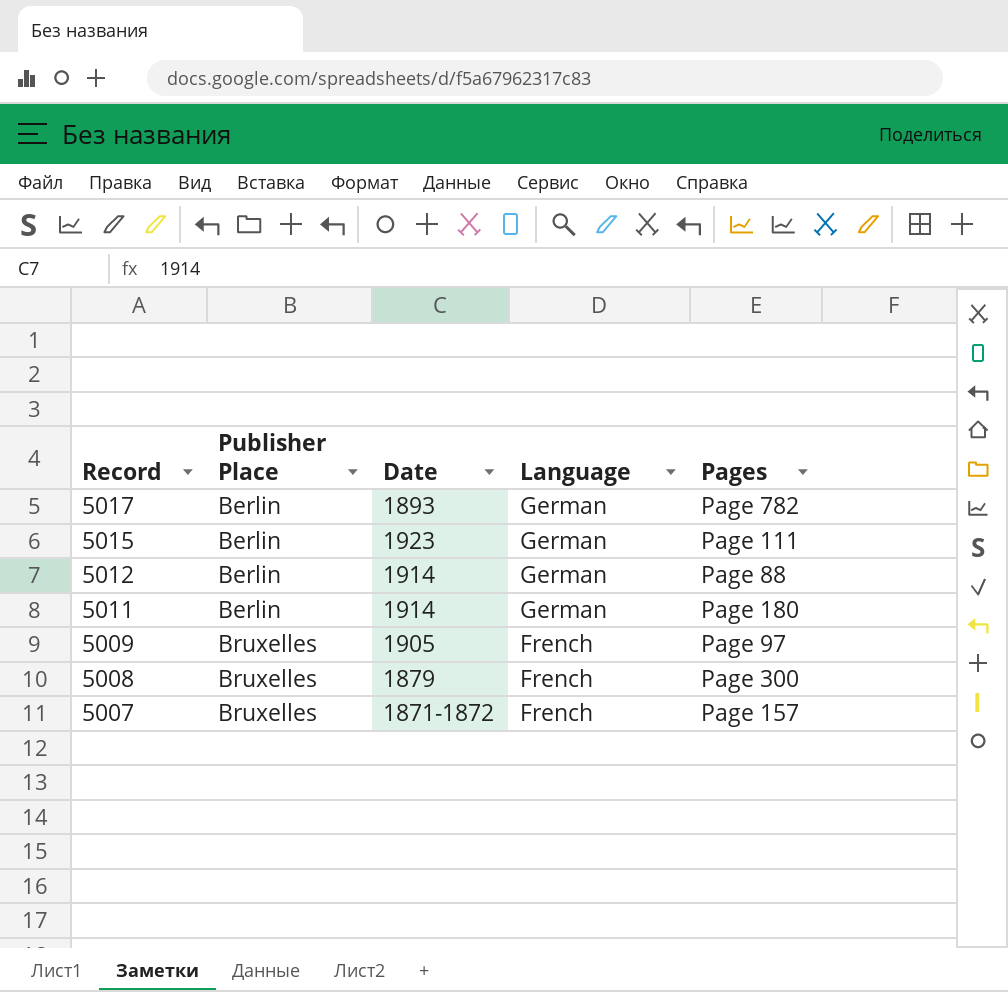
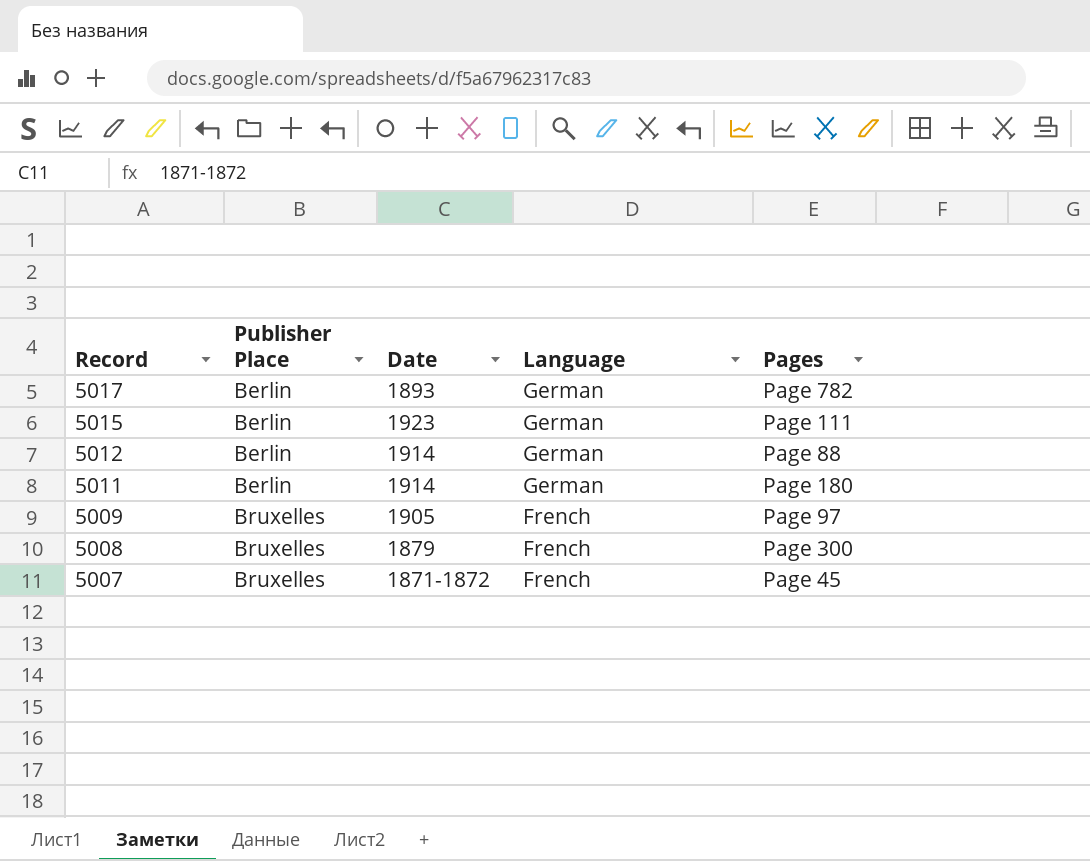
5007 | Pages: Page 157 -> Page 45

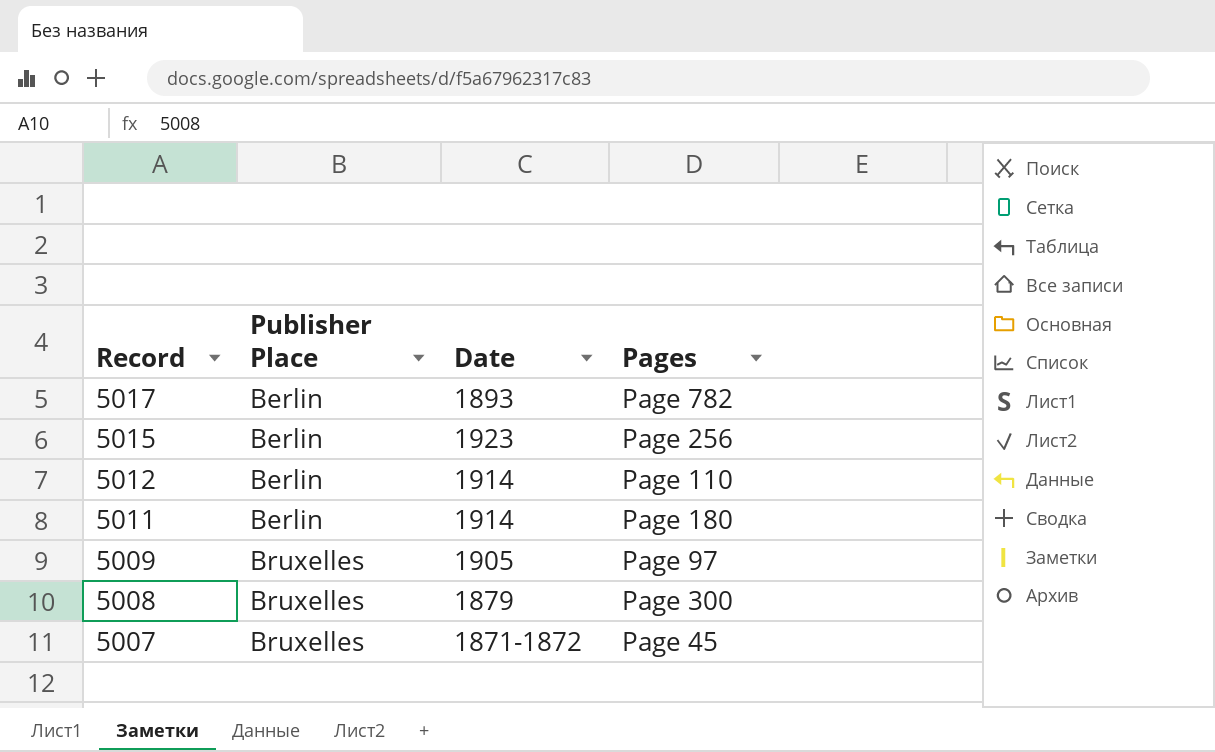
column Language | position: 4 -> none
5015 | Pages: Page 111 -> Page 256
5012 | Pages: Page 88 -> Page 110

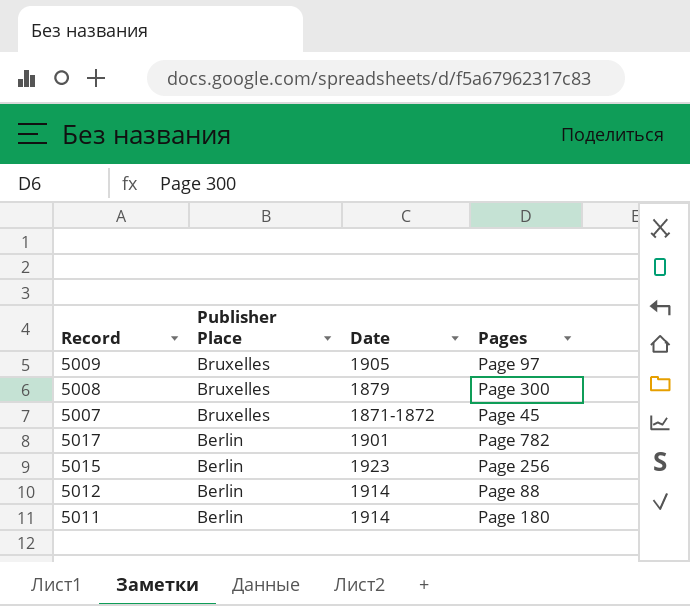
row order: Record descending -> Publisher Place descending
5017 | Date: 1893 -> 1901
5012 | Pages: Page 110 -> Page 88

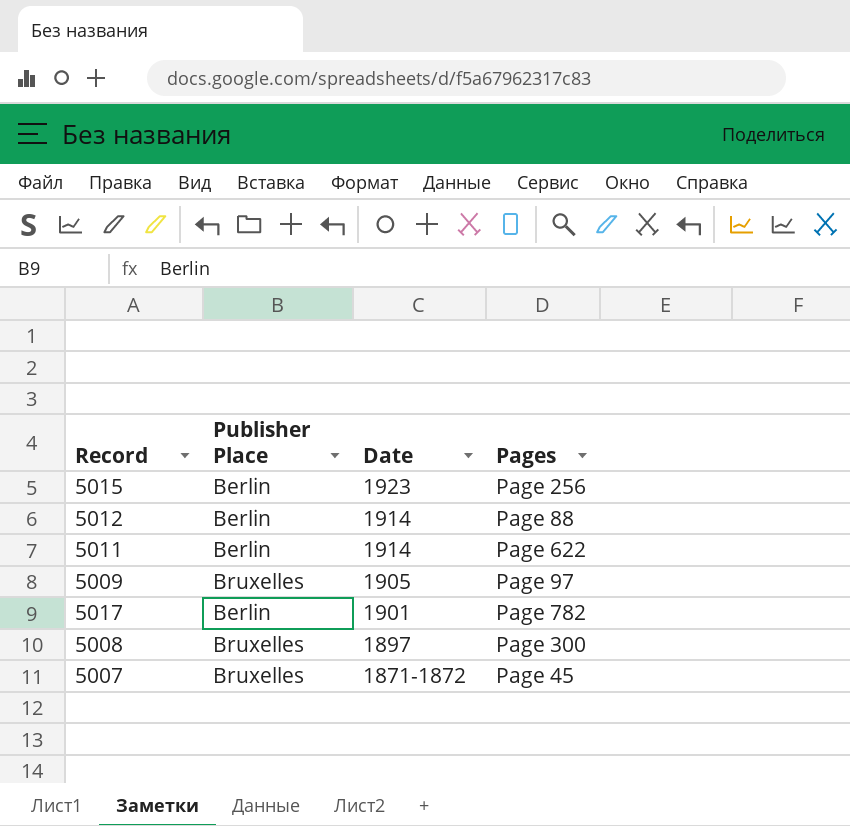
row order: Publisher Place descending -> Date descending
5011 | Pages: Page 180 -> Page 622
5008 | Date: 1879 -> 1897

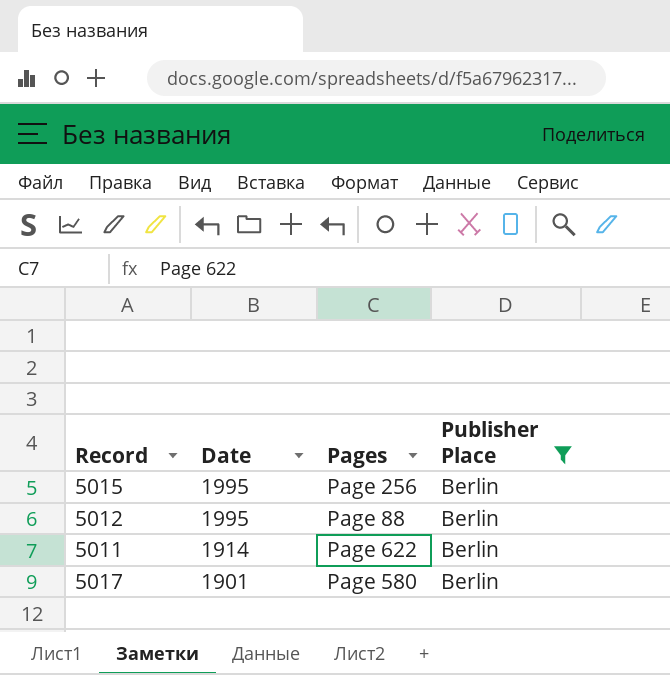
filter: none -> Publisher Place = Berlin
column Publisher Place | position: 2 -> 4
5015 | Date: 1923 -> 1995
5012 | Date: 1914 -> 1995
5017 | Pages: Page 782 -> Page 580

